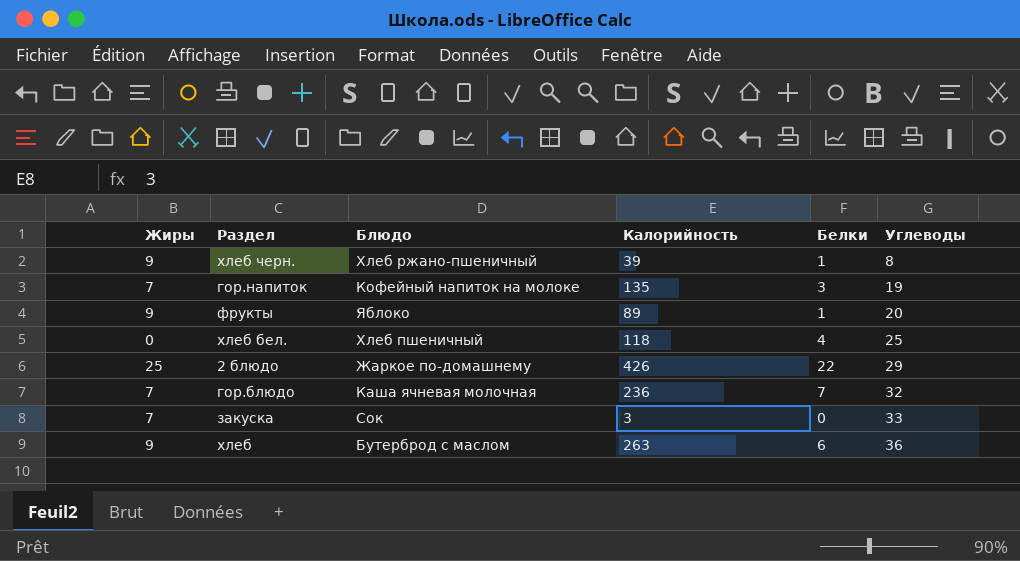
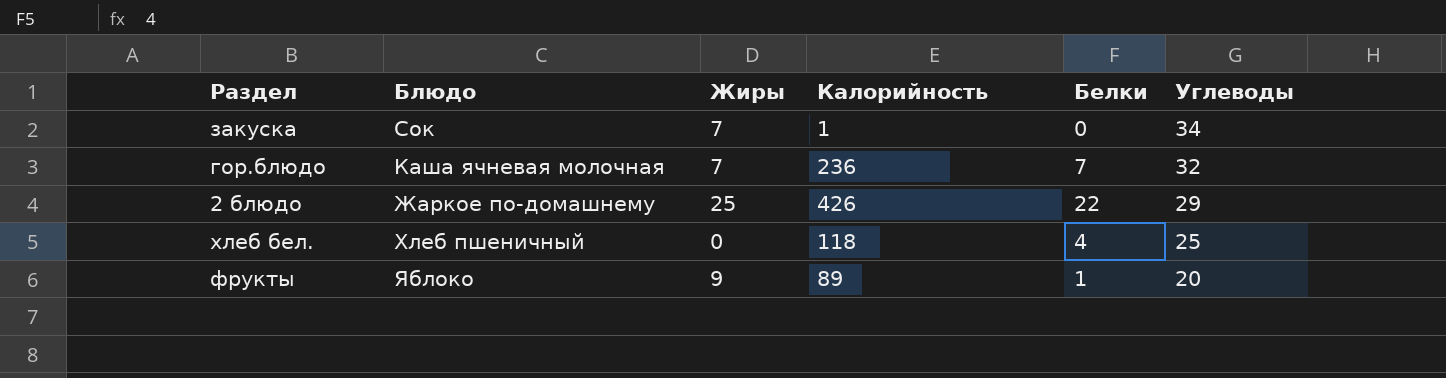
row order: Углеводы ascending -> Углеводы descending
column Жиры | position: 1 -> 3
row хлеб черн.: 9 | Хлеб ржано-пшеничный | 39 | 1 | 8 -> none
row гор.напиток: 7 | Кофейный напиток на молоке | 135 | 3 | 19 -> none
row хлеб: 9 | Бутерброд с маслом | 263 | 6 | 36 -> none
закуска | Калорийность: 3 -> 1
закуска | Углеводы: 33 -> 34

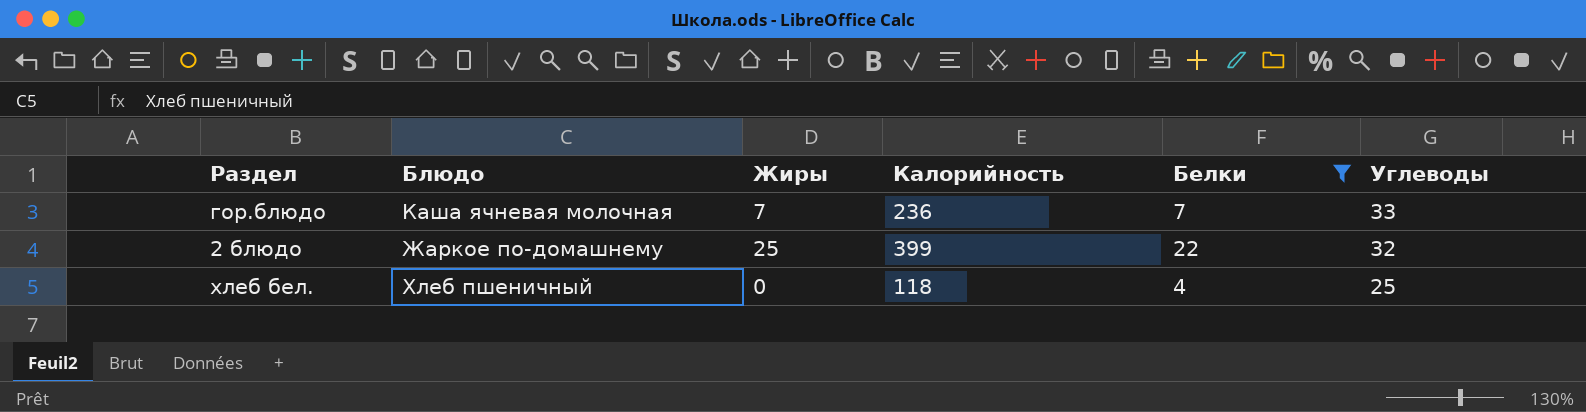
filter: none -> Белки >= 4
гор.блюдо | Углеводы: 32 -> 33
2 блюдо | Калорийность: 426 -> 399
2 блюдо | Углеводы: 29 -> 32

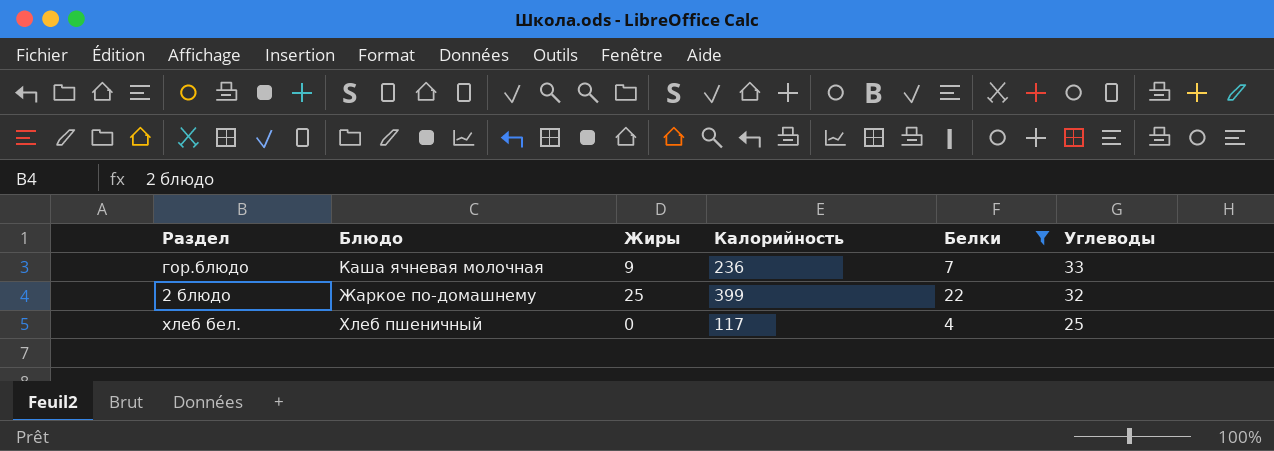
гор.блюдо | Жиры: 7 -> 9
хлеб бел. | Калорийность: 118 -> 117

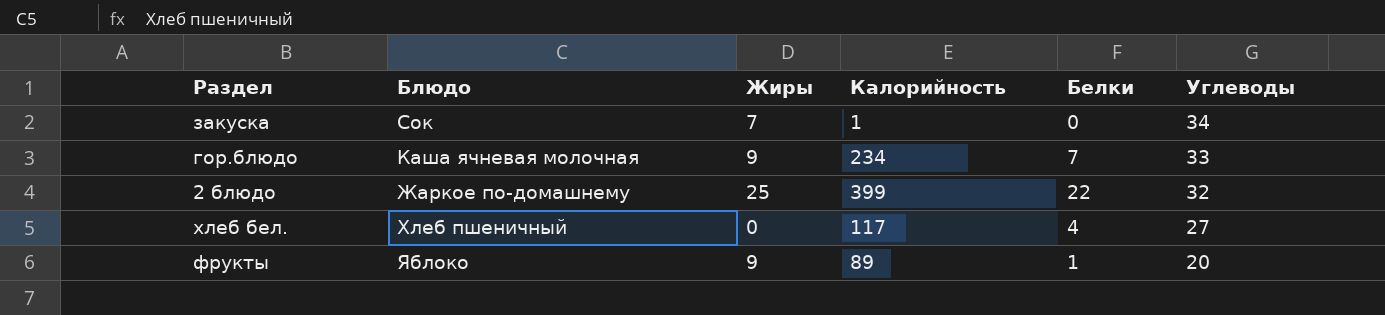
filter: Белки >= 4 -> none
гор.блюдо | Калорийность: 236 -> 234
хлеб бел. | Углеводы: 25 -> 27

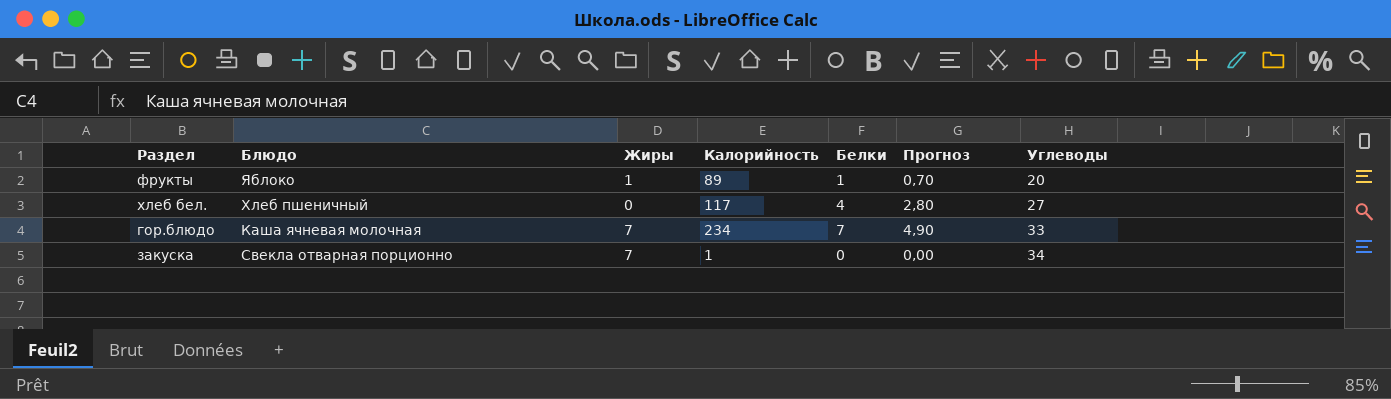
row order: Углеводы descending -> Углеводы ascending
column Прогноз | formula: none -> [Белки] * 0,7
row 2 блюдо: Жаркое по-домашнему | 25 | 399 | 22 | 32 -> none
фрукты | Жиры: 9 -> 1
гор.блюдо | Жиры: 9 -> 7
закуска | Блюдо: Сок -> Свекла отварная порционно

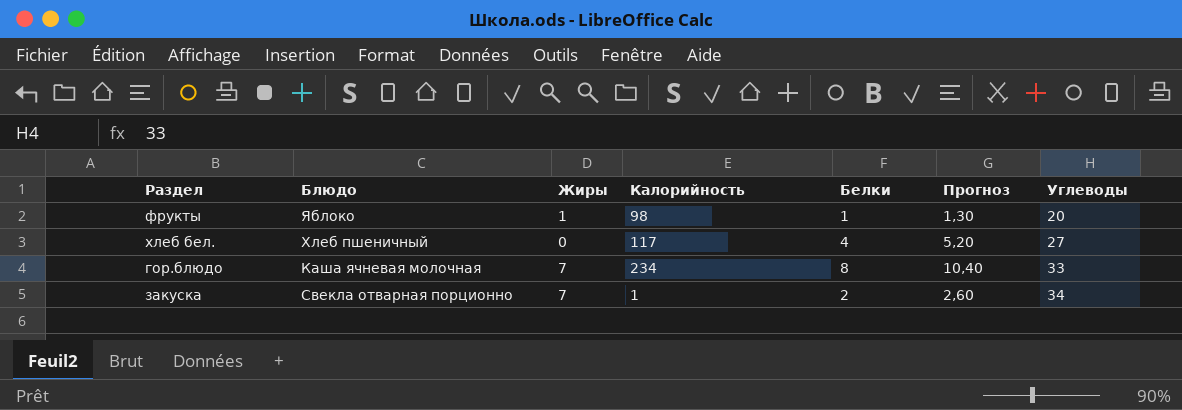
column Прогноз | formula: [Белки] * 0,7 -> [Белки] * 1,3
фрукты | Калорийность: 89 -> 98
гор.блюдо | Белки: 7 -> 8
закуска | Белки: 0 -> 2

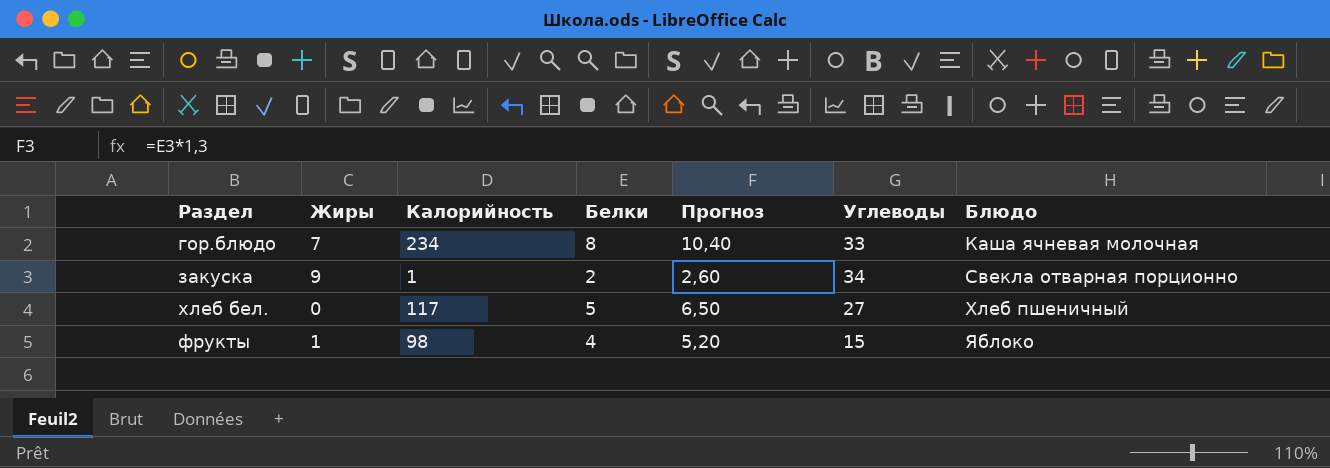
row order: Углеводы ascending -> Блюдо ascending
column Блюдо | position: 2 -> 7
закуска | Жиры: 7 -> 9
хлеб бел. | Белки: 4 -> 5
хлеб бел. | Прогноз: 5,20 -> 6,50
фрукты | Белки: 1 -> 4
фрукты | Прогноз: 1,30 -> 5,20
фрукты | Углеводы: 20 -> 15

